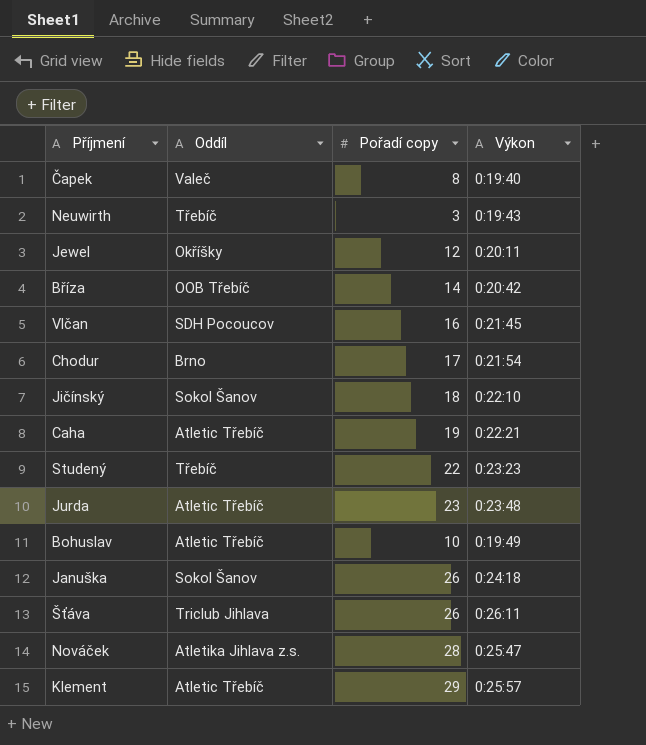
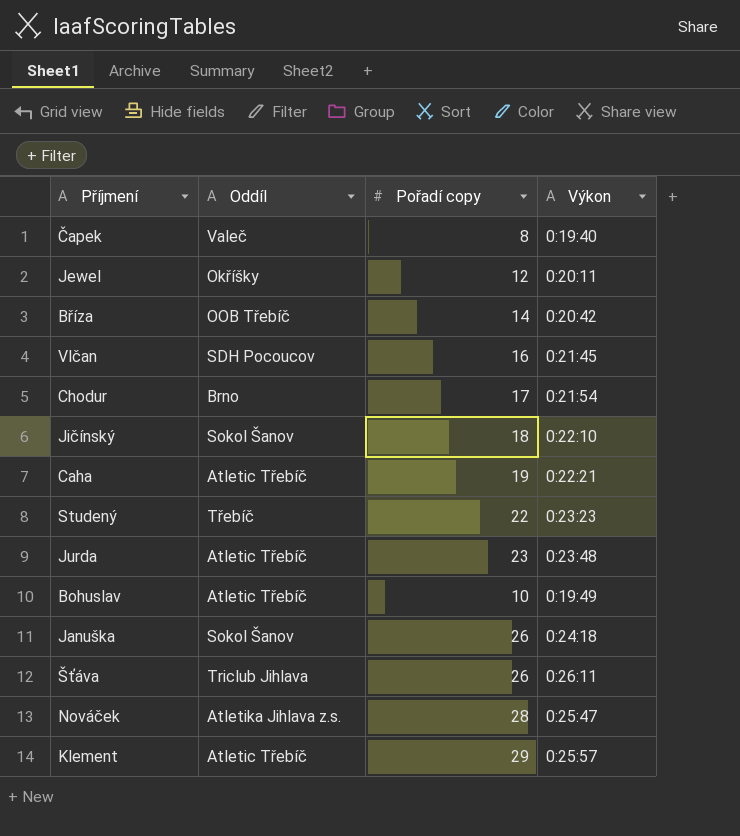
row Neuwirth: Třebíč | 3 | 0:19:43 -> none

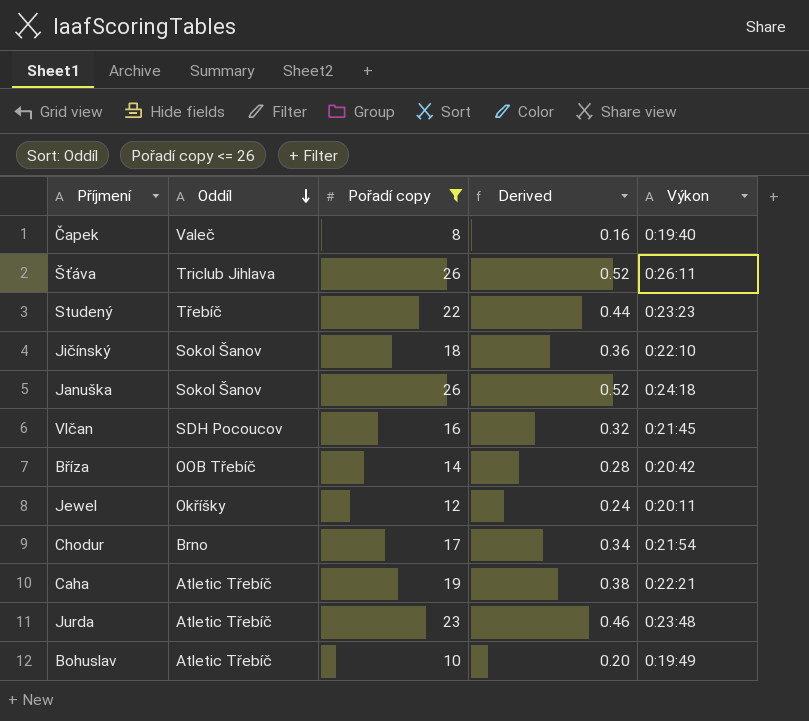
filter: none -> Pořadí copy <= 26
row order: none -> Oddíl descending
column Derived | formula: none -> [Pořadí copy] * 0.02

